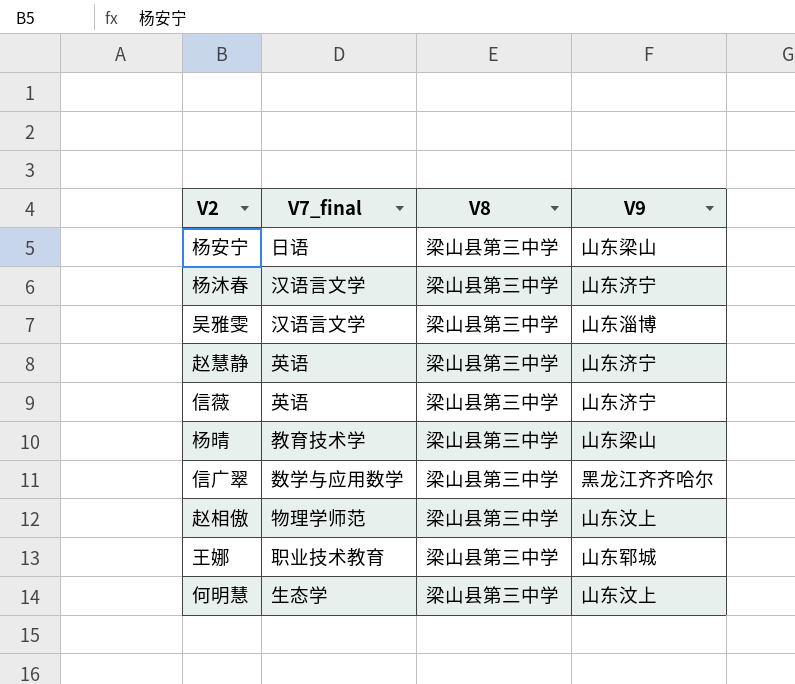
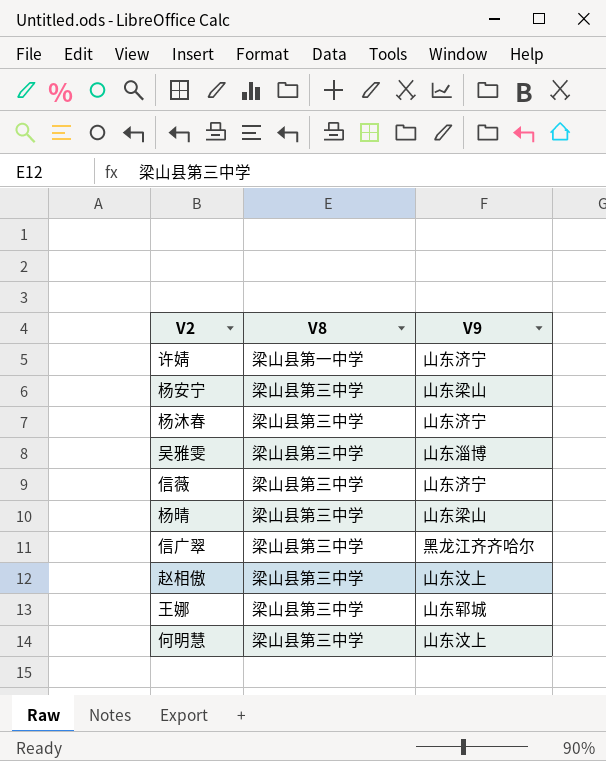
column V7_final | position: 2 -> none
row 赵慧静: 英语 | 梁山县第三中学 | 山东济宁 -> none
row 许婧: none -> 梁山县第一中学 | 山东济宁

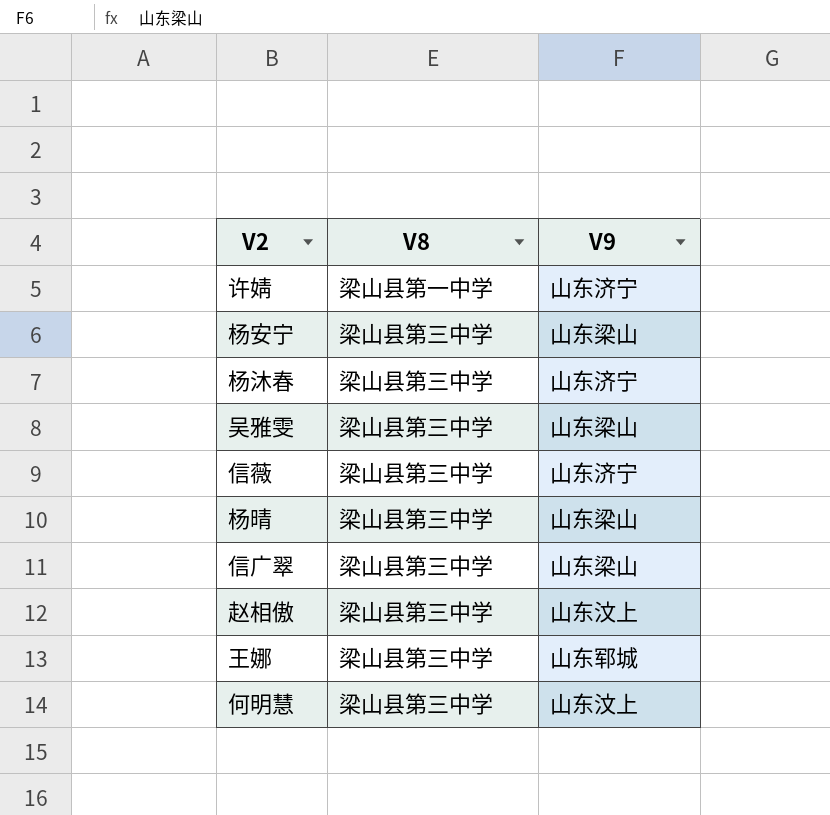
吴雅雯 | V9: 山东淄博 -> 山东梁山
信广翠 | V9: 黑龙江齐齐哈尔 -> 山东梁山

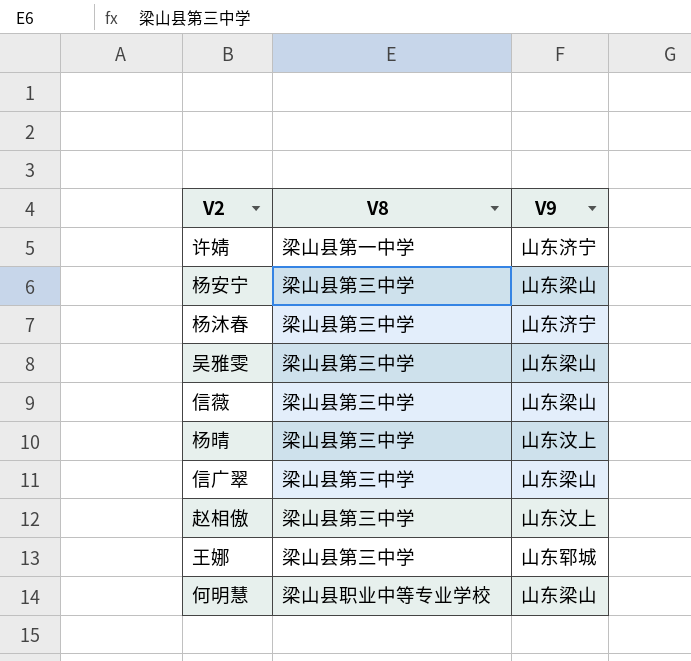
信薇 | V9: 山东济宁 -> 山东梁山
杨晴 | V9: 山东梁山 -> 山东汶上
何明慧 | V8: 梁山县第三中学 -> 梁山县职业中等专业学校
何明慧 | V9: 山东汶上 -> 山东梁山

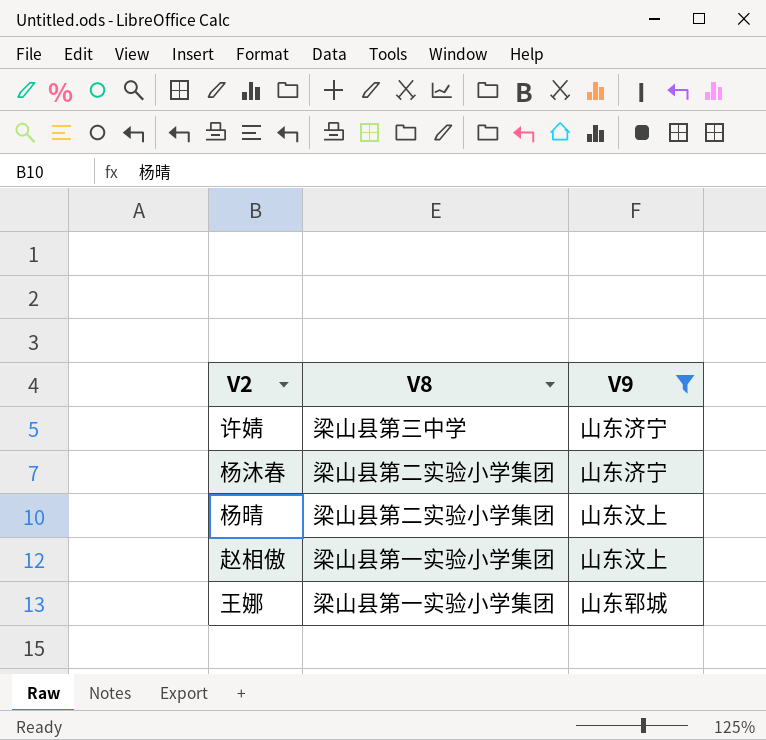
filter: none -> V9 != 山东梁山
许婧 | V8: 梁山县第一中学 -> 梁山县第三中学
杨沐春 | V8: 梁山县第三中学 -> 梁山县第二实验小学集团
杨晴 | V8: 梁山县第三中学 -> 梁山县第二实验小学集团
赵相傲 | V8: 梁山县第三中学 -> 梁山县第一实验小学集团
王娜 | V8: 梁山县第三中学 -> 梁山县第一实验小学集团

